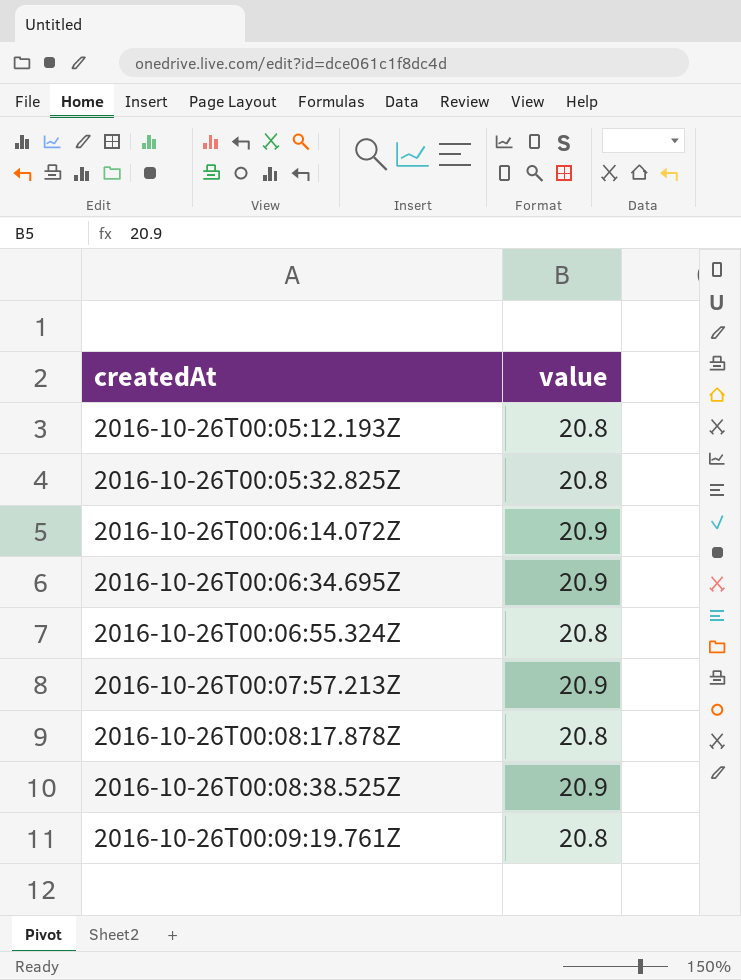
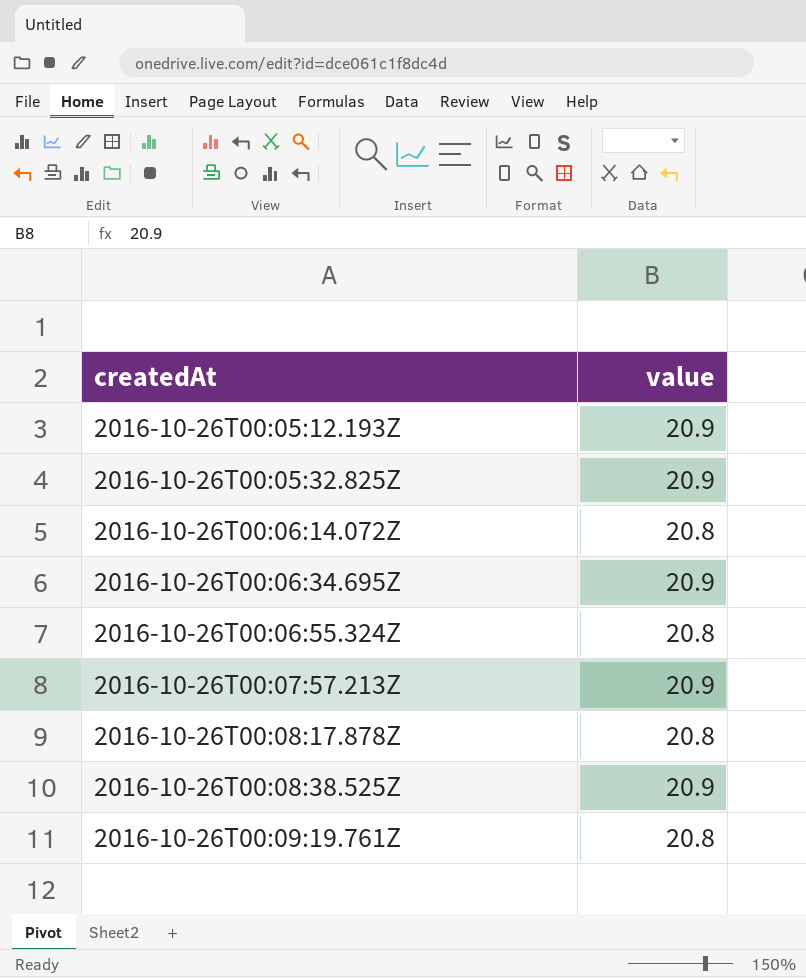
2016-10-26T00:05:12.193Z | value: 20.8 -> 20.9
2016-10-26T00:05:32.825Z | value: 20.8 -> 20.9
2016-10-26T00:06:14.072Z | value: 20.9 -> 20.8

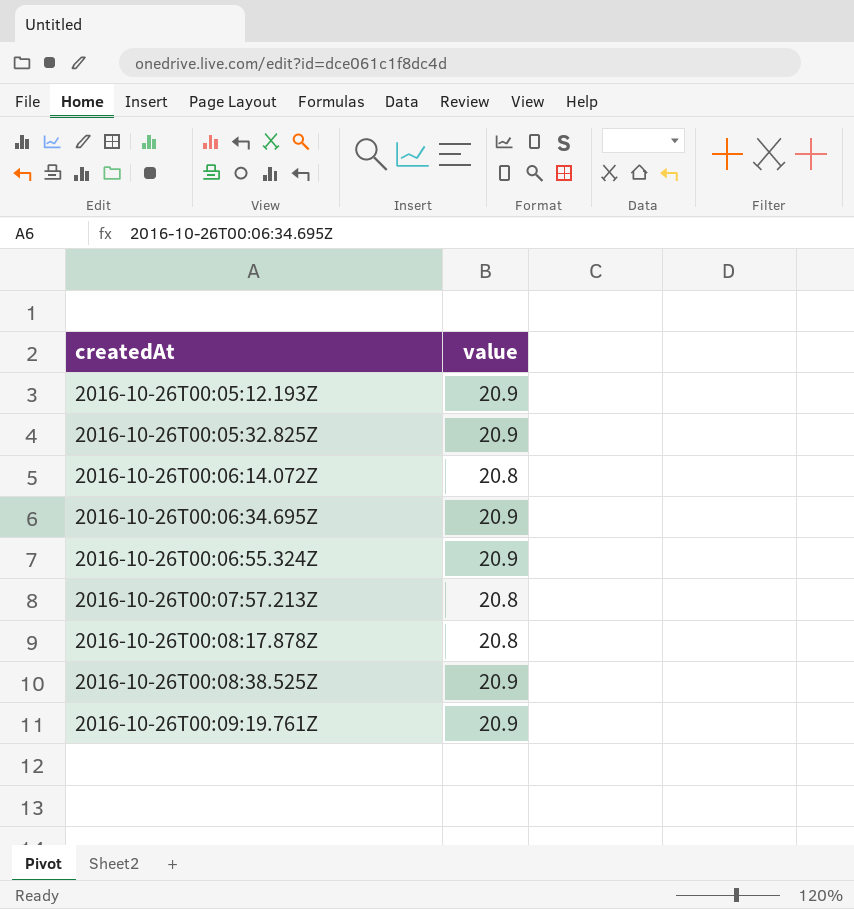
2016-10-26T00:06:55.324Z | value: 20.8 -> 20.9
2016-10-26T00:07:57.213Z | value: 20.9 -> 20.8
2016-10-26T00:09:19.761Z | value: 20.8 -> 20.9

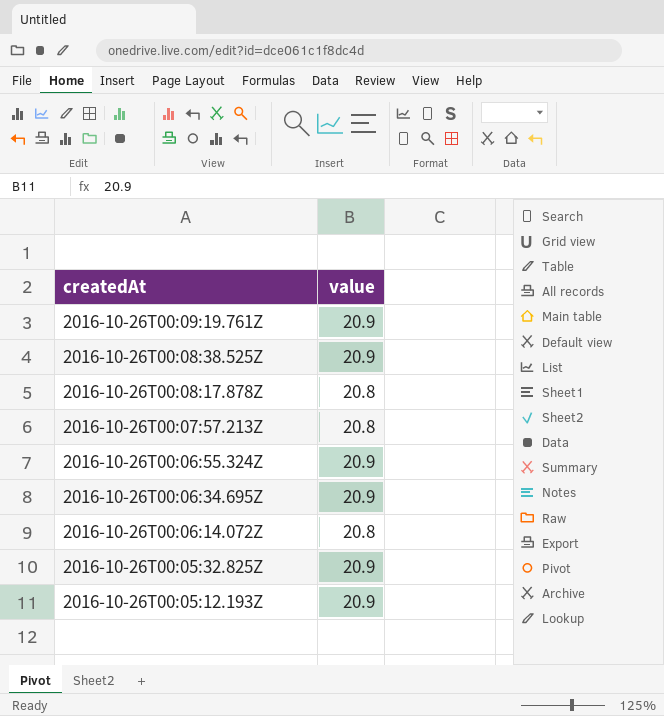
row order: createdAt ascending -> createdAt descending

